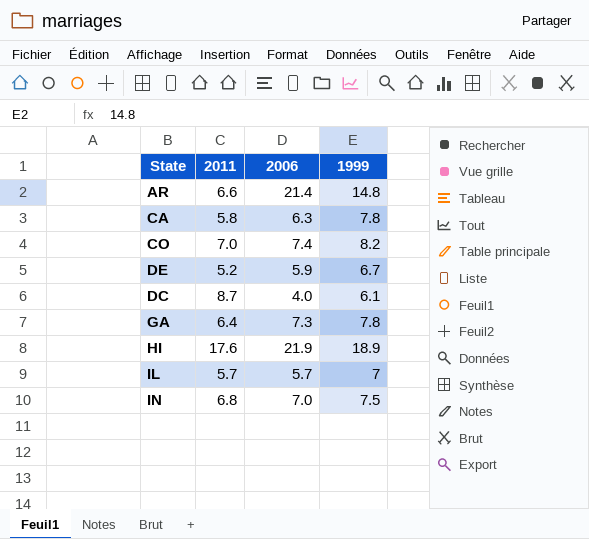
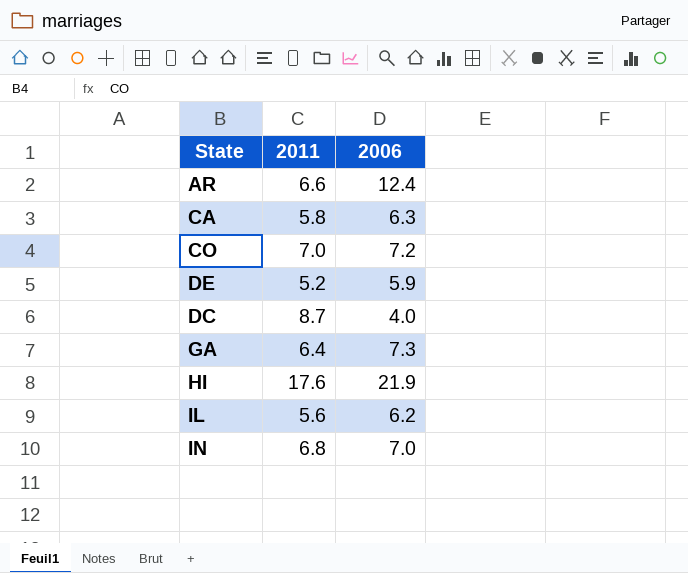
column 1999 | position: 4 -> none
AR | 2006: 21.4 -> 12.4
CO | 2006: 7.4 -> 7.2
IL | 2011: 5.7 -> 5.6
IL | 2006: 5.7 -> 6.2

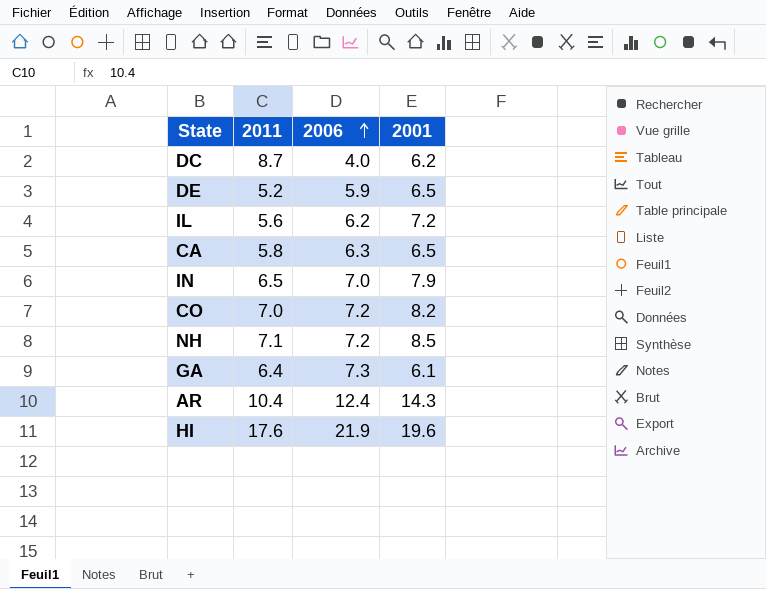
row order: none -> 2006 ascending
column 2001 | position: none -> 4
IN | 2011: 6.8 -> 6.5
row NH: none -> 7.1 | 7.2 | 8.5
AR | 2011: 6.6 -> 10.4

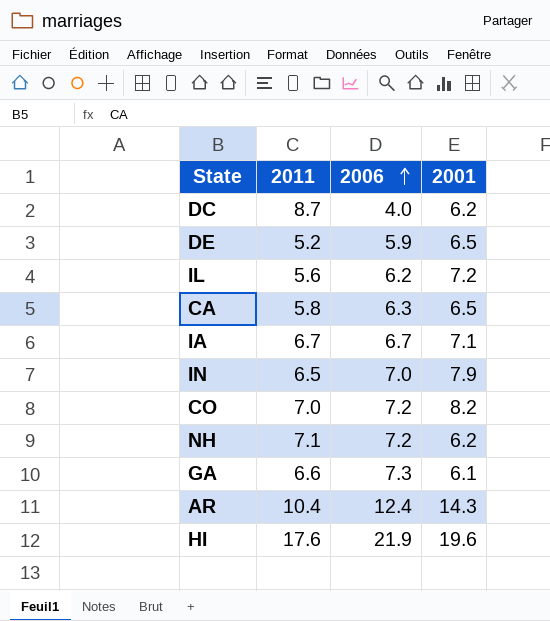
row IA: none -> 6.7 | 6.7 | 7.1
NH | 2001: 8.5 -> 6.2
GA | 2011: 6.4 -> 6.6

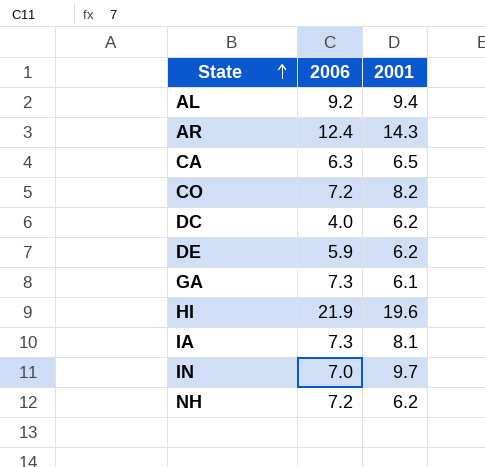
row order: 2006 ascending -> State ascending
column 2011 | position: 2 -> none
row IL: 5.6 | 6.2 | 7.2 -> none
row AL: none -> 9.2 | 9.4
DE | 2001: 6.5 -> 6.2
IA | 2006: 6.7 -> 7.3
IA | 2001: 7.1 -> 8.1
IN | 2001: 7.9 -> 9.7

